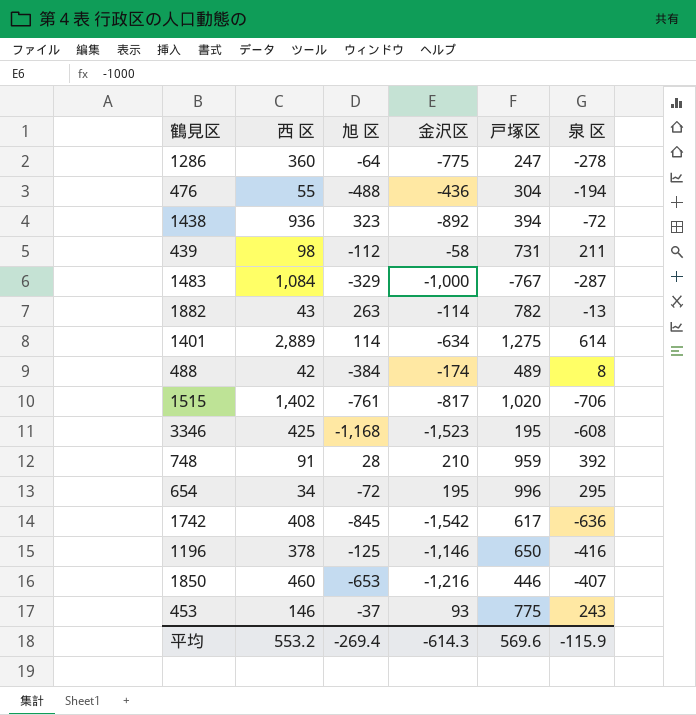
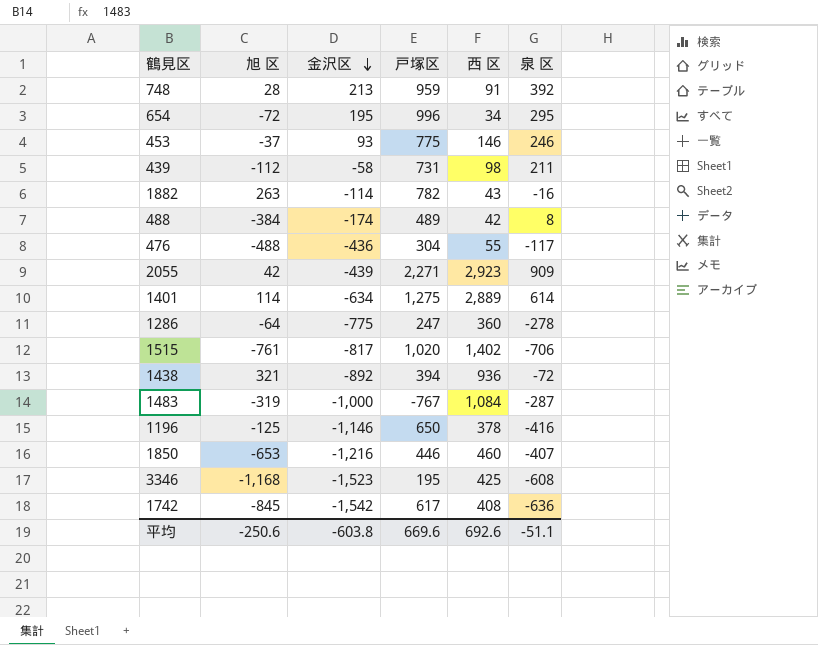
row order: none -> 金沢区 descending
column 西 区 | position: 2 -> 5
748 | 金沢区: 210 -> 213
453 | 泉 区: 243 -> 246
1882 | 泉 区: -13 -> -16
476 | 泉 区: -194 -> -117
row 2055: none -> 42 | -439 | 2,271 | 2,923 | 909
1438 | 旭 区: 323 -> 321
1483 | 旭 区: -329 -> -319
平均 | 旭 区: -269.4 -> -250.6
平均 | 金沢区: -614.3 -> -603.8
平均 | 戸塚区: 569.6 -> 669.6
平均 | 西 区: 553.2 -> 692.6
平均 | 泉 区: -115.9 -> -51.1

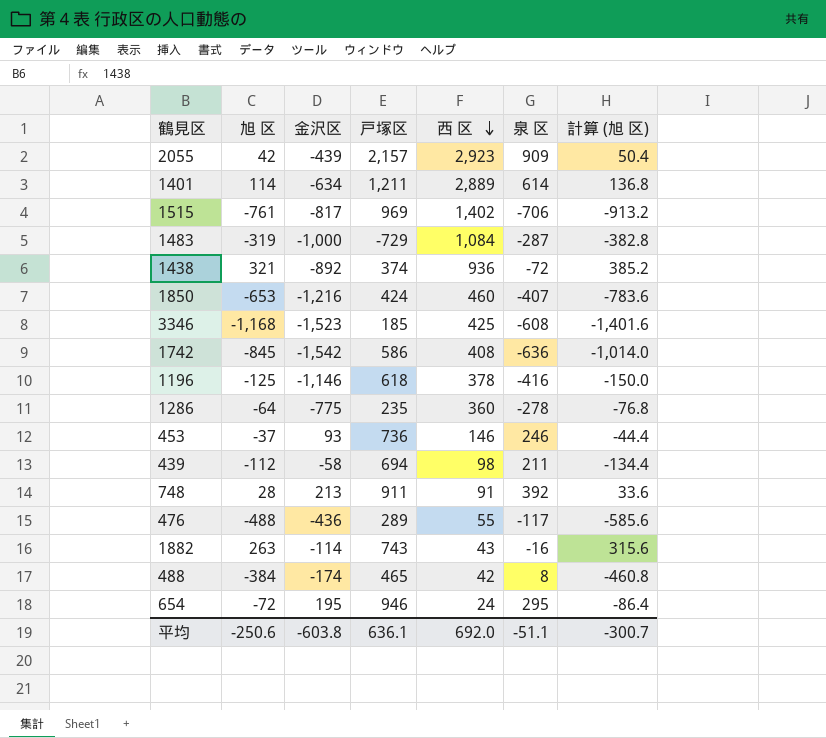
row order: 金沢区 descending -> 西 区 descending
column 計算 (旭 区) | formula: none -> [旭 区] * 1.2
2055 | 戸塚区: 2,271 -> 2,157
1401 | 戸塚区: 1,275 -> 1,211
1515 | 戸塚区: 1,020 -> 969
1483 | 戸塚区: -767 -> -729
1438 | 戸塚区: 394 -> 374
1850 | 戸塚区: 446 -> 424
3346 | 戸塚区: 195 -> 185
1742 | 戸塚区: 617 -> 586
1196 | 戸塚区: 650 -> 618
1286 | 戸塚区: 247 -> 235
453 | 戸塚区: 775 -> 736
439 | 戸塚区: 731 -> 694
748 | 戸塚区: 959 -> 911
476 | 戸塚区: 304 -> 289
1882 | 戸塚区: 782 -> 743
488 | 戸塚区: 489 -> 465
654 | 戸塚区: 996 -> 946
654 | 西 区: 34 -> 24
平均 | 戸塚区: 669.6 -> 636.1
平均 | 西 区: 692.6 -> 692.0

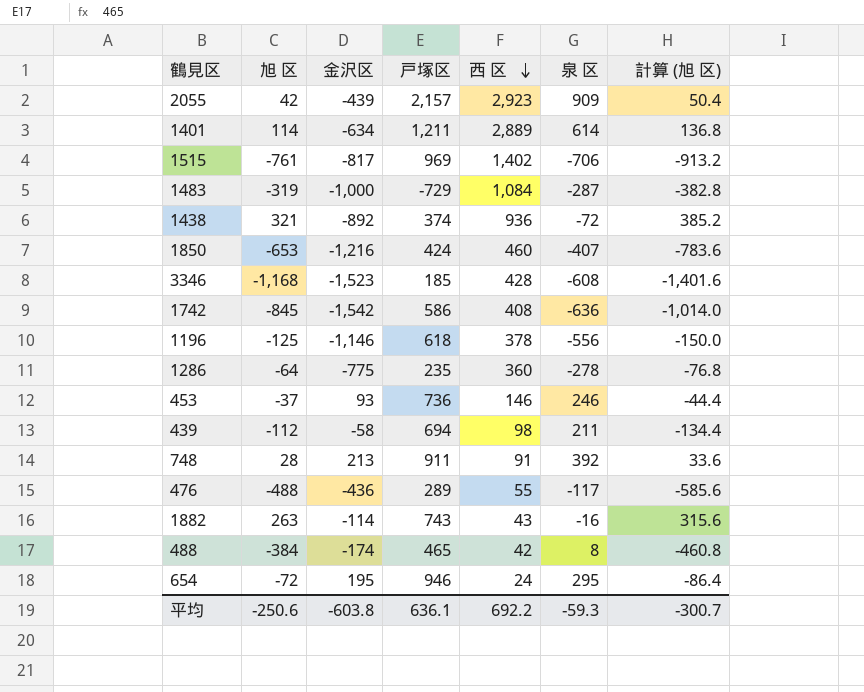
3346 | 西 区: 425 -> 428
1196 | 泉 区: -416 -> -556
平均 | 西 区: 692.0 -> 692.2
平均 | 泉 区: -51.1 -> -59.3

